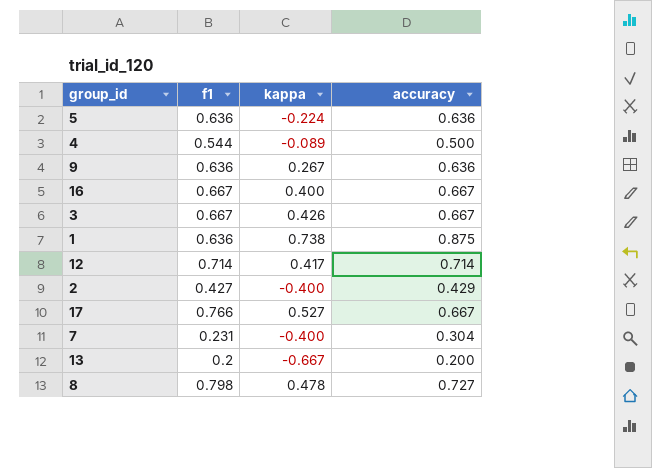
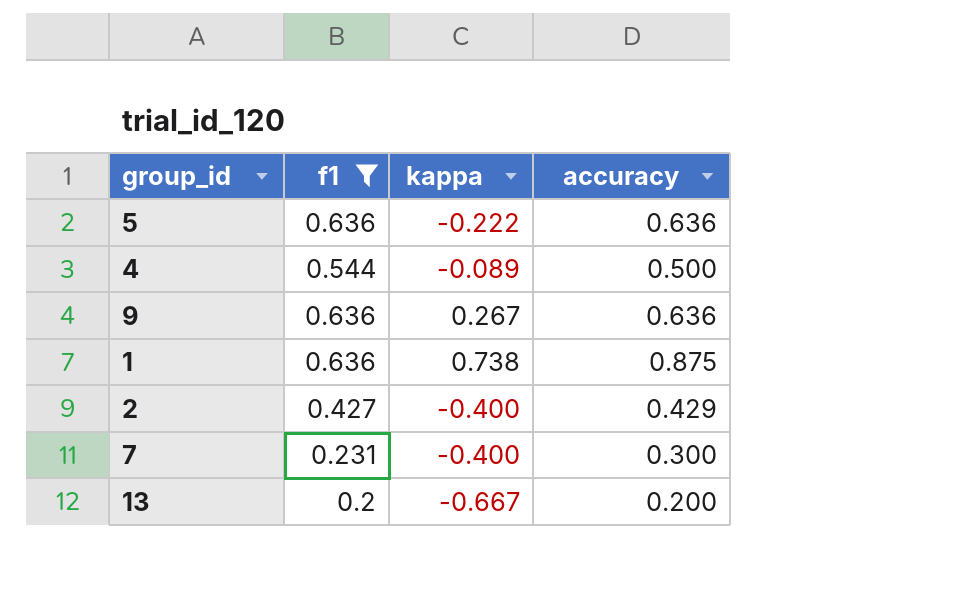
filter: none -> f1 <= 0.636
5 | kappa: -0.224 -> -0.222
7 | accuracy: 0.304 -> 0.300

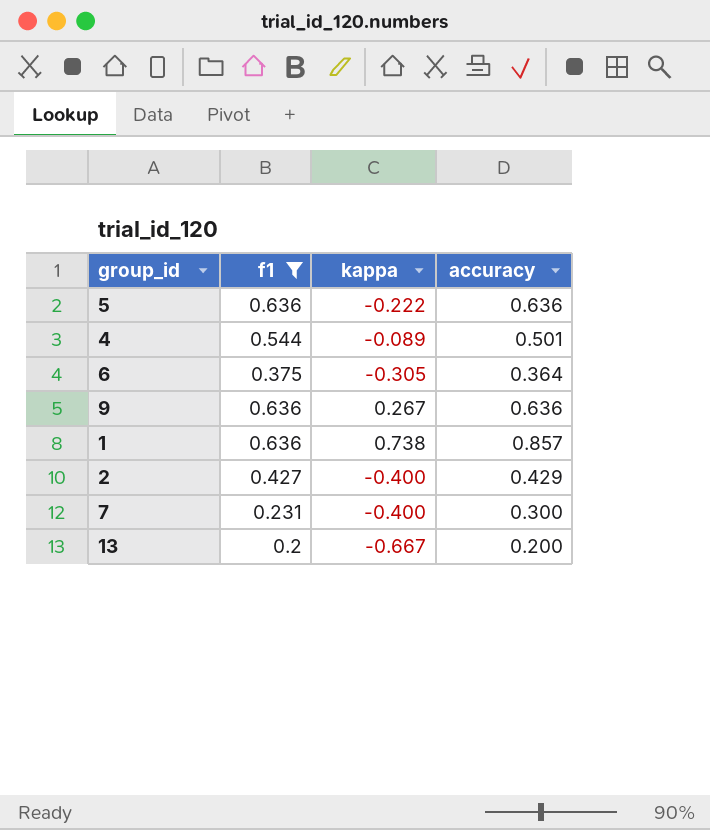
4 | accuracy: 0.500 -> 0.501
row 6: none -> 0.375 | -0.305 | 0.364
1 | accuracy: 0.875 -> 0.857

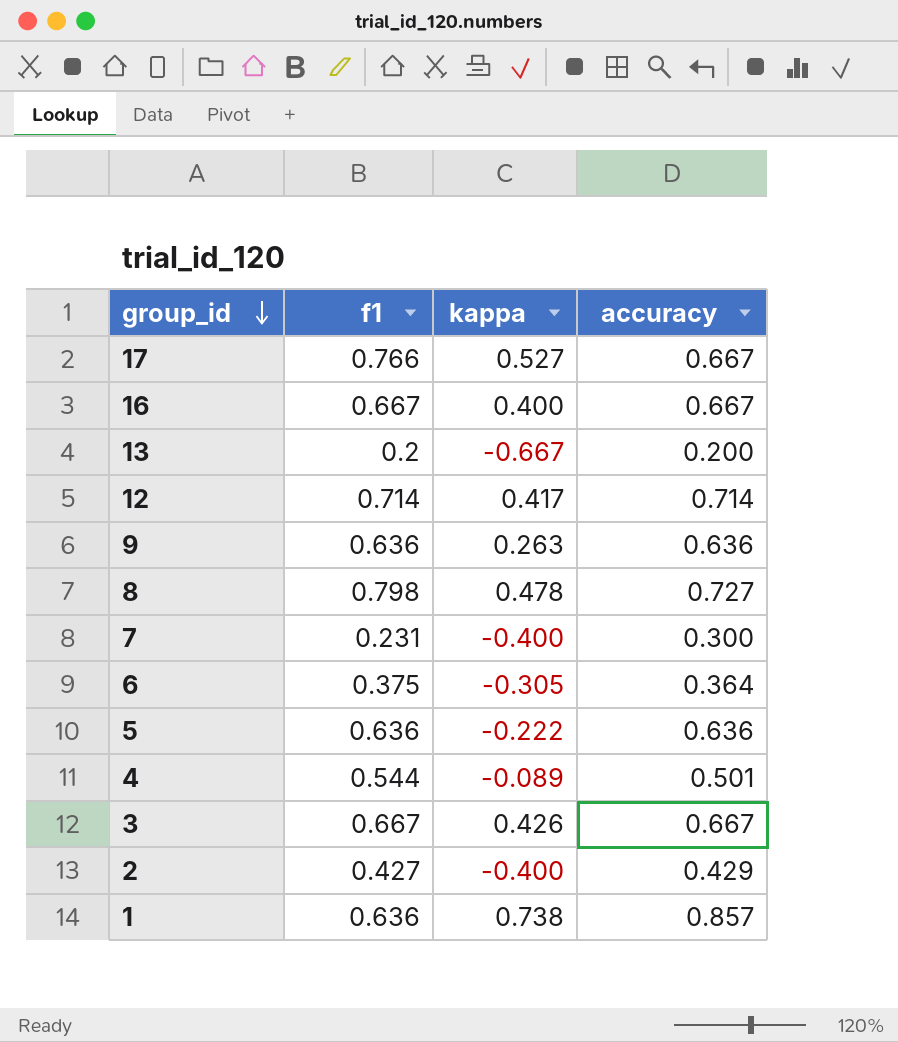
filter: f1 <= 0.636 -> none
row order: none -> group_id descending
9 | kappa: 0.267 -> 0.263

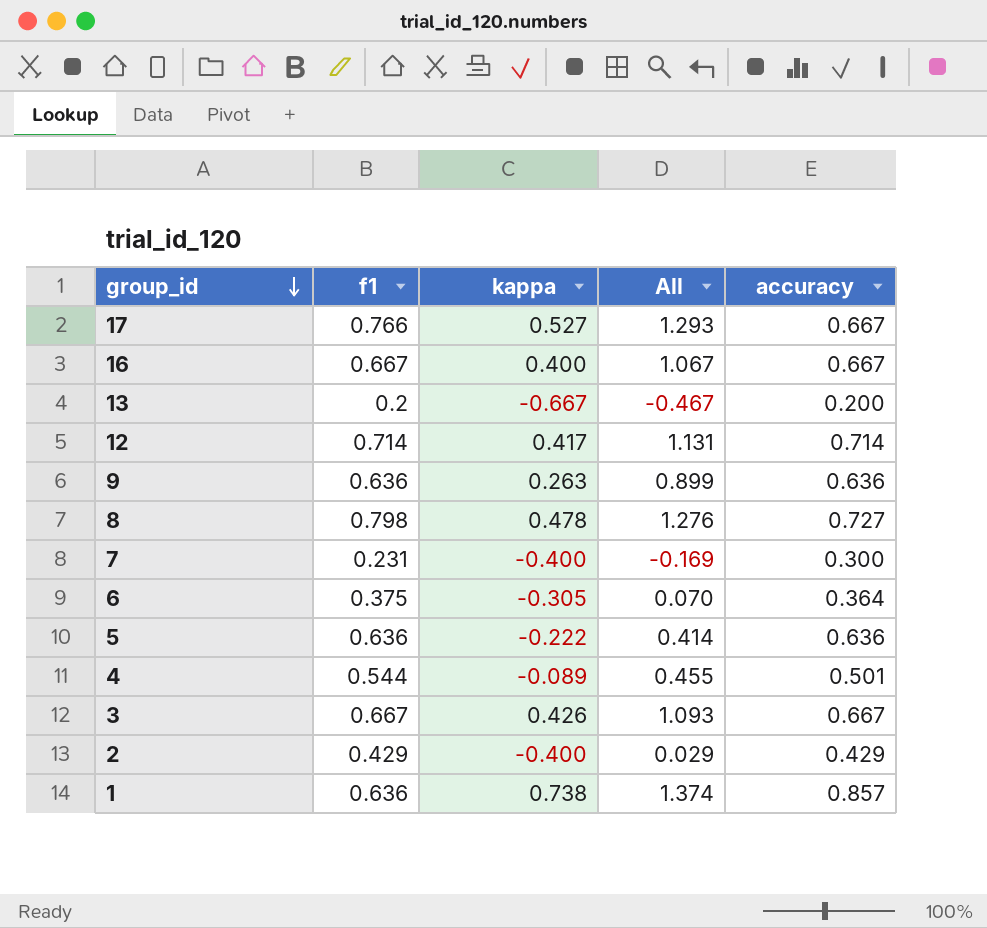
column All | formula: none -> [f1] + [kappa]
2 | f1: 0.427 -> 0.429

